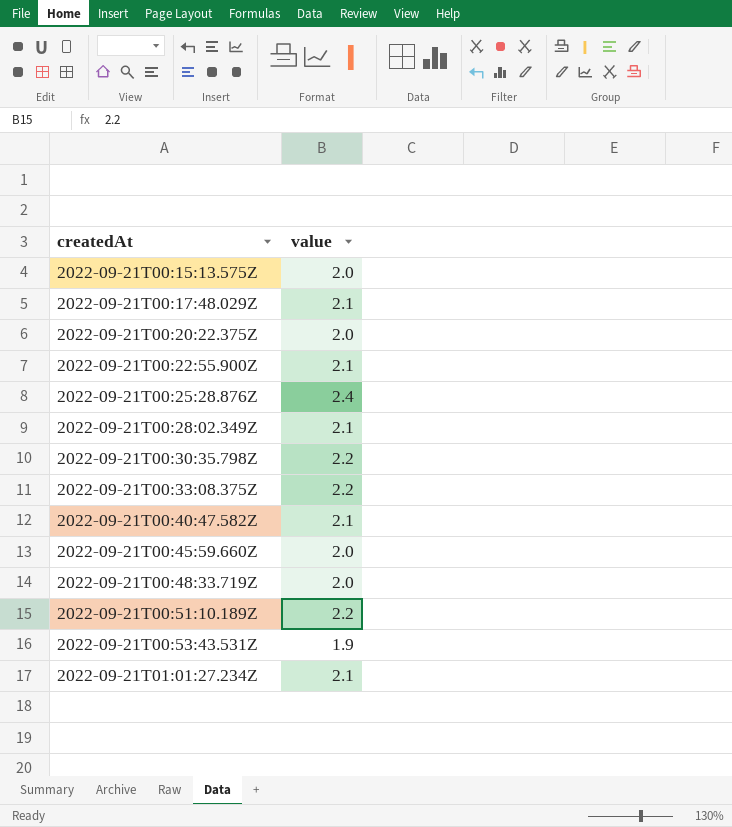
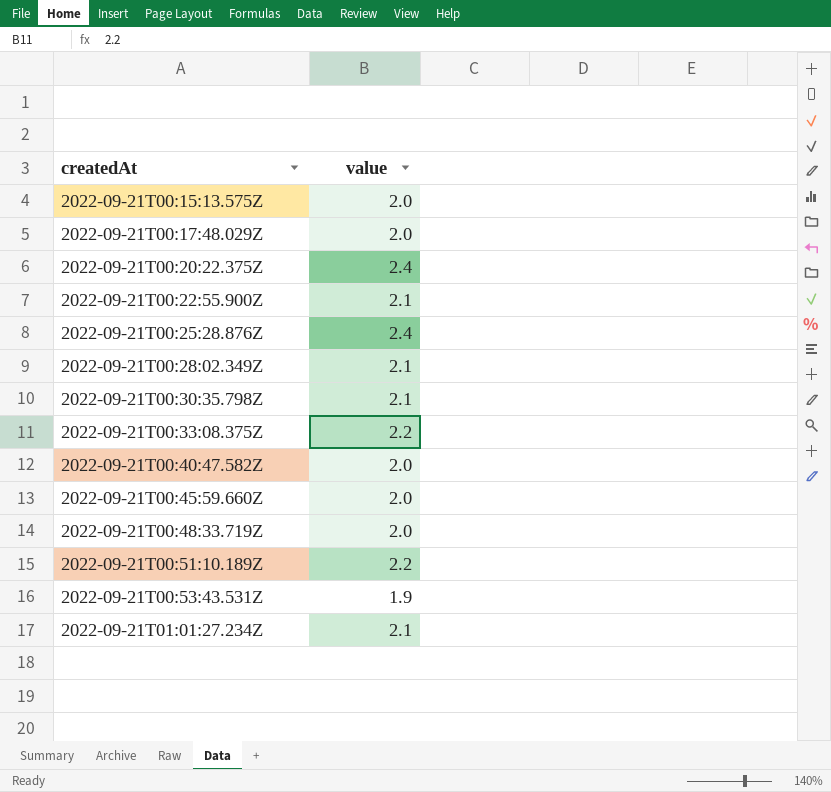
2022-09-21T00:17:48.029Z | value: 2.1 -> 2.0
2022-09-21T00:20:22.375Z | value: 2.0 -> 2.4
2022-09-21T00:30:35.798Z | value: 2.2 -> 2.1
2022-09-21T00:40:47.582Z | value: 2.1 -> 2.0

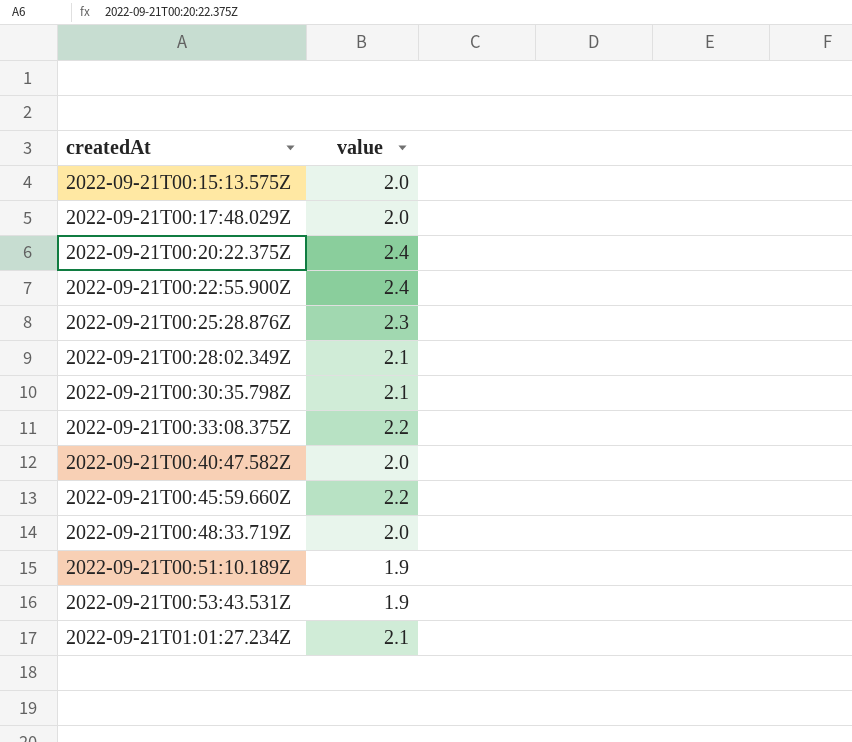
2022-09-21T00:22:55.900Z | value: 2.1 -> 2.4
2022-09-21T00:25:28.876Z | value: 2.4 -> 2.3
2022-09-21T00:45:59.660Z | value: 2.0 -> 2.2
2022-09-21T00:51:10.189Z | value: 2.2 -> 1.9

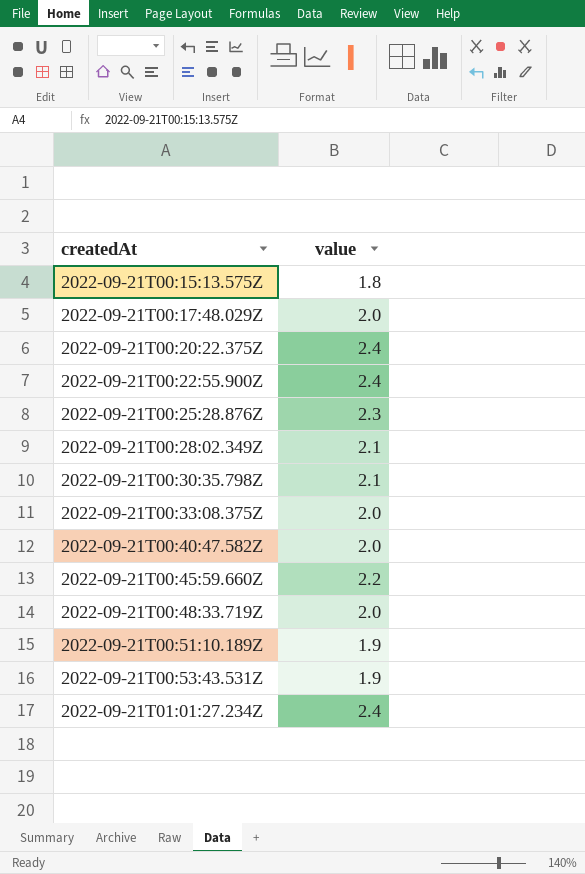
2022-09-21T00:15:13.575Z | value: 2.0 -> 1.8
2022-09-21T00:33:08.375Z | value: 2.2 -> 2.0
2022-09-21T01:01:27.234Z | value: 2.1 -> 2.4

